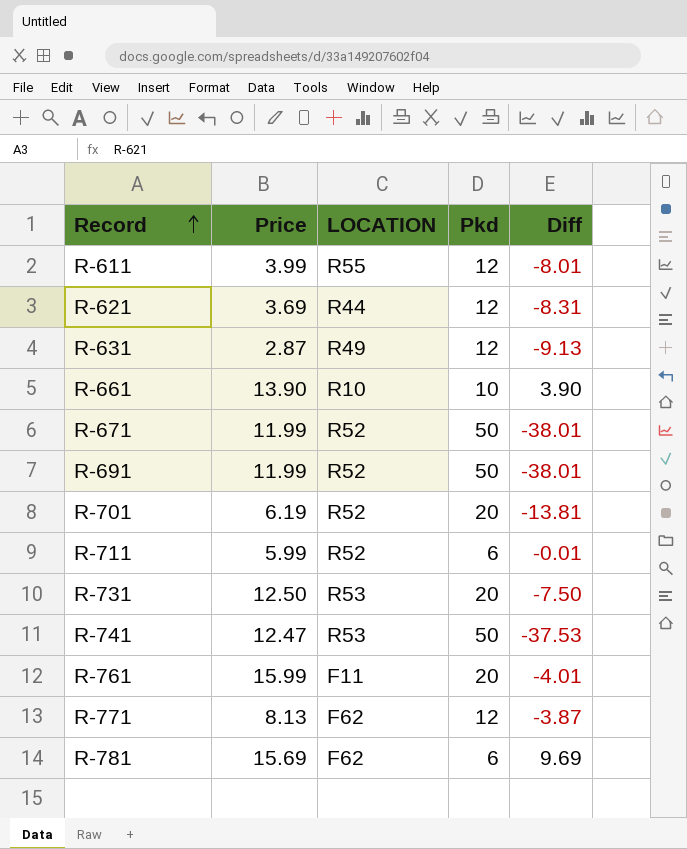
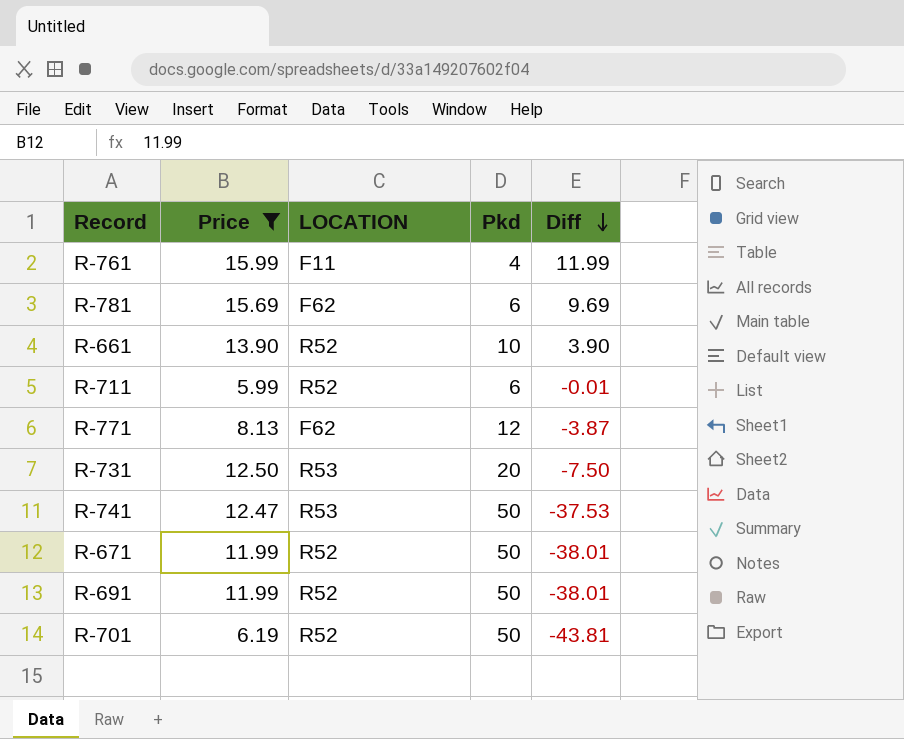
filter: none -> Price >= 5.99
row order: Record ascending -> Diff descending
R-761 | Pkd: 20 -> 4
R-761 | Diff: -4.01 -> 11.99
R-661 | LOCATION: R10 -> R52
R-701 | Pkd: 20 -> 50
R-701 | Diff: -13.81 -> -43.81

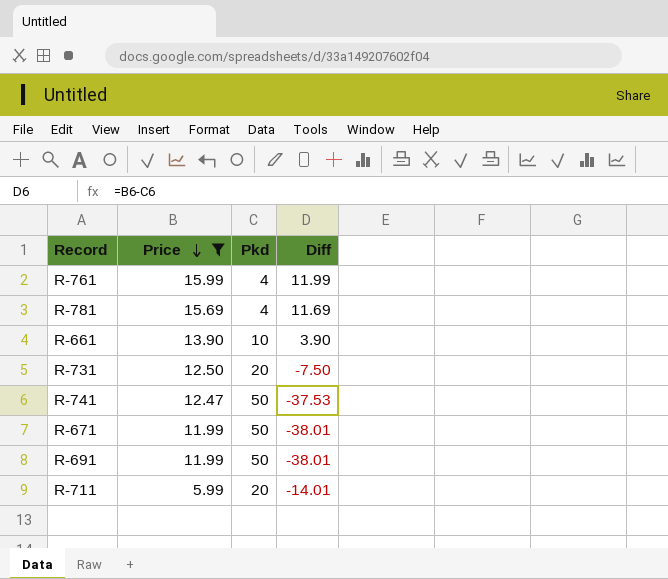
row order: Diff descending -> Price descending
column LOCATION | position: 3 -> none
row R-771: 8.13 | F62 | 12 | -3.87 -> none
row R-701: 6.19 | R52 | 50 | -43.81 -> none
R-781 | Pkd: 6 -> 4
R-781 | Diff: 9.69 -> 11.69
R-711 | Pkd: 6 -> 20
R-711 | Diff: -0.01 -> -14.01

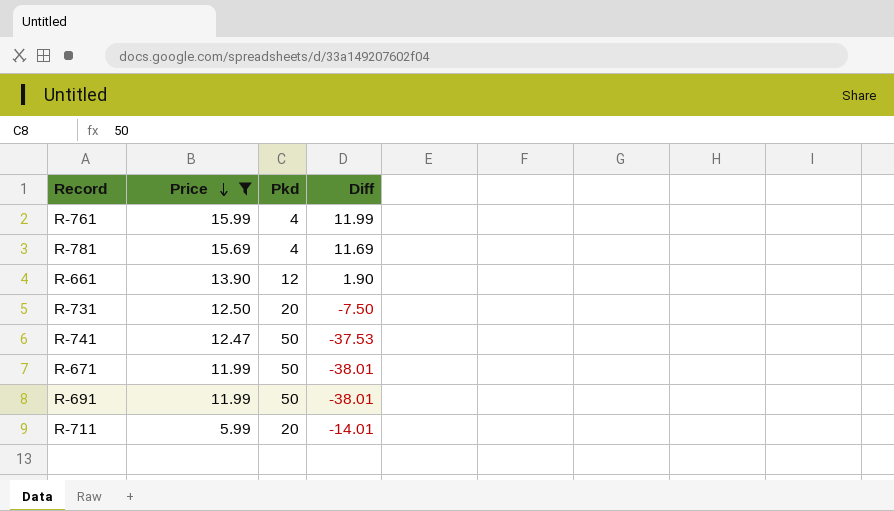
R-661 | Pkd: 10 -> 12
R-661 | Diff: 3.90 -> 1.90

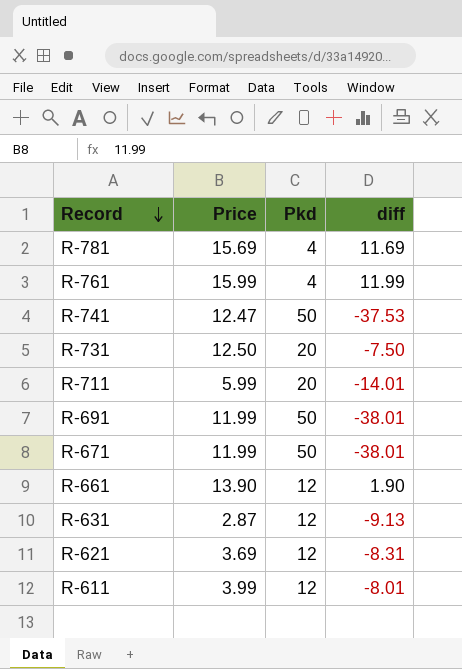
filter: Price >= 5.99 -> none
row order: Price descending -> Record descending
column name: Diff -> diff

